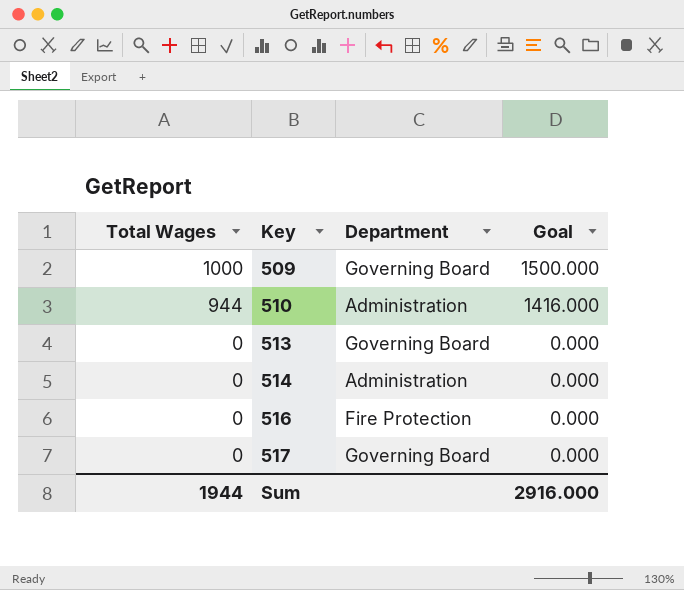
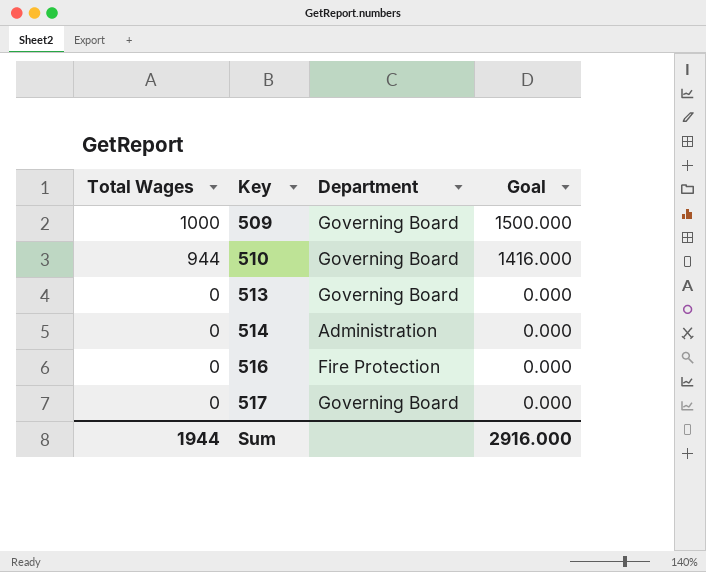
510 | Department: Administration -> Governing Board

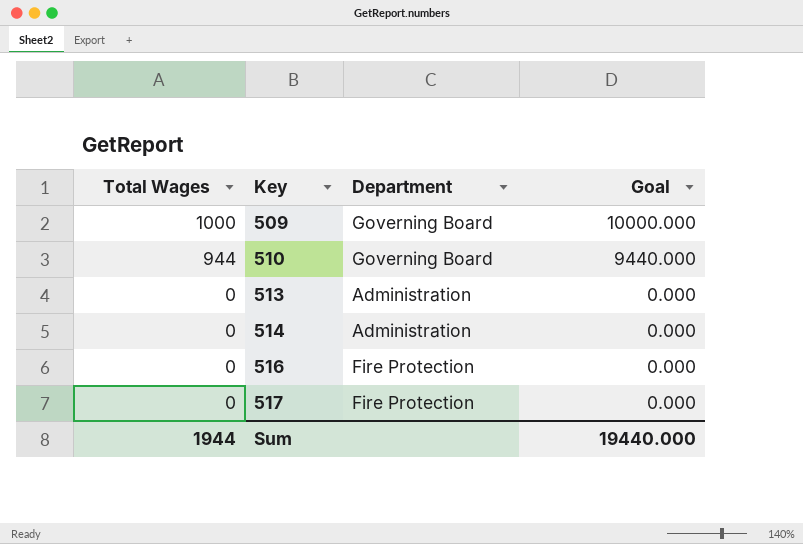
column Goal | formula: [Total Wages] * 1.5 -> [Total Wages] * 10
513 | Department: Governing Board -> Administration
517 | Department: Governing Board -> Fire Protection
Sum | Goal: 2916.000 -> 19440.000

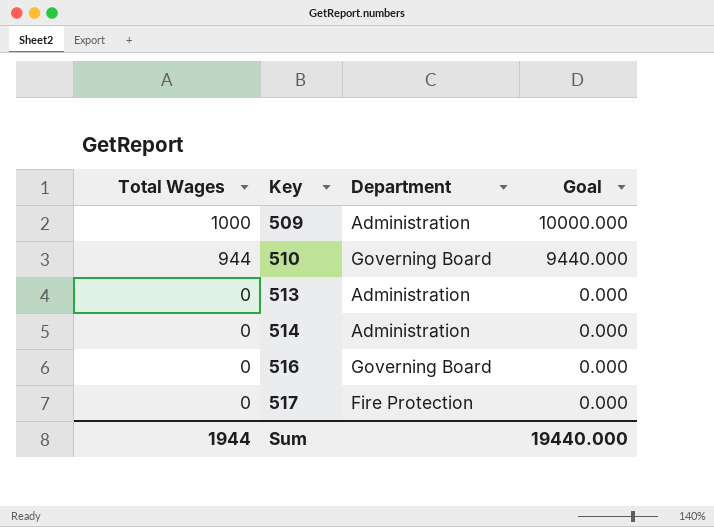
509 | Department: Governing Board -> Administration
516 | Department: Fire Protection -> Governing Board

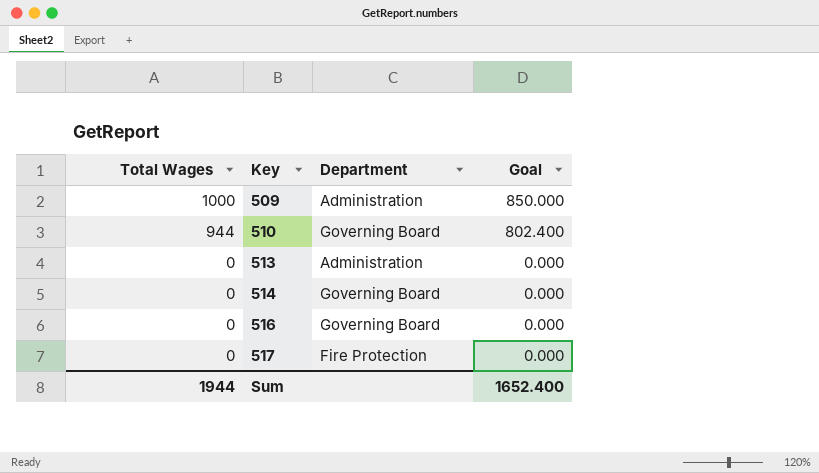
column Goal | formula: [Total Wages] * 10 -> [Total Wages] * 0.85
514 | Department: Administration -> Governing Board
Sum | Goal: 19440.000 -> 1652.400

